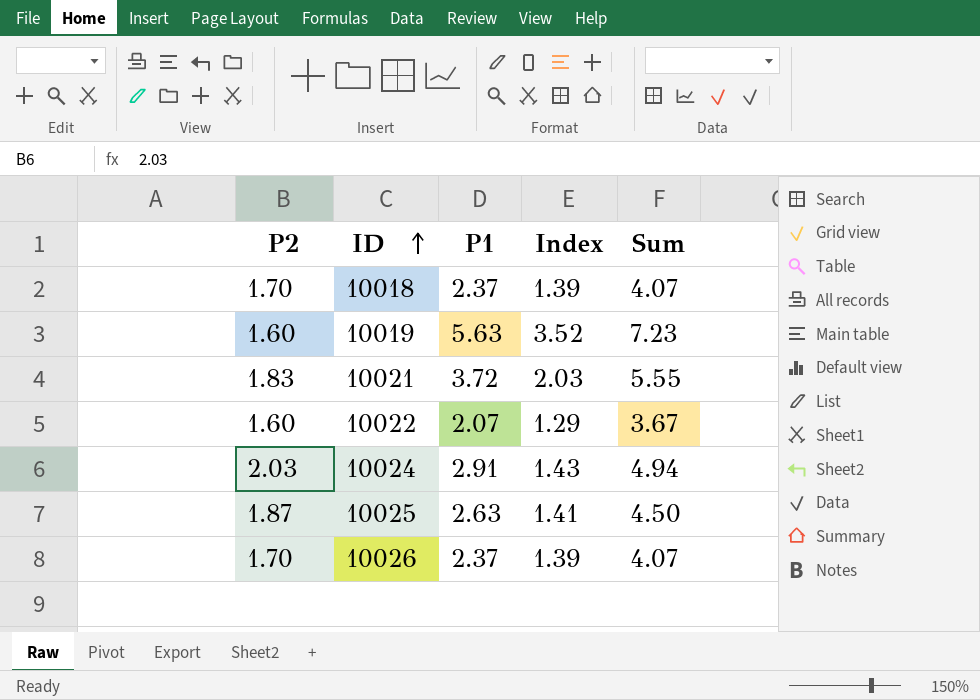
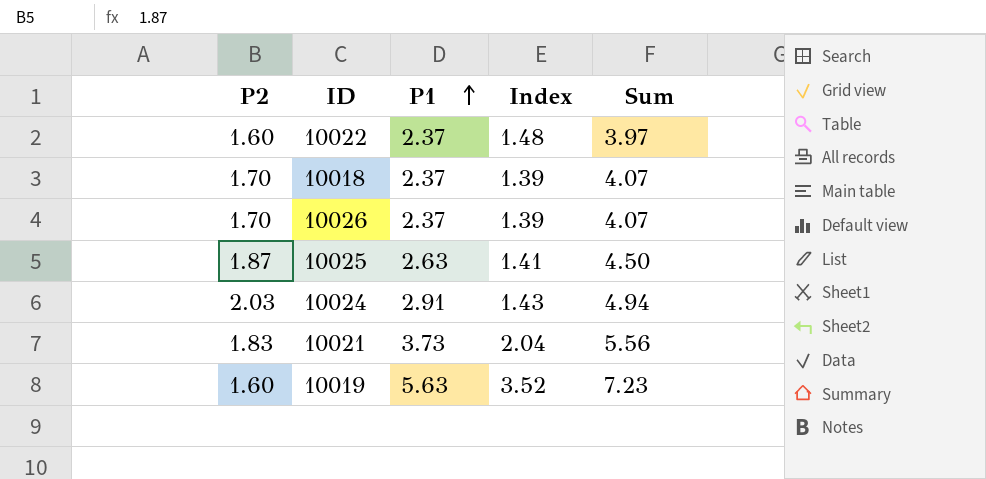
row order: ID ascending -> P1 ascending
10022 | P1: 2.07 -> 2.37
10022 | Index: 1.29 -> 1.48
10022 | Sum: 3.67 -> 3.97
10021 | P1: 3.72 -> 3.73
10021 | Index: 2.03 -> 2.04
10021 | Sum: 5.55 -> 5.56

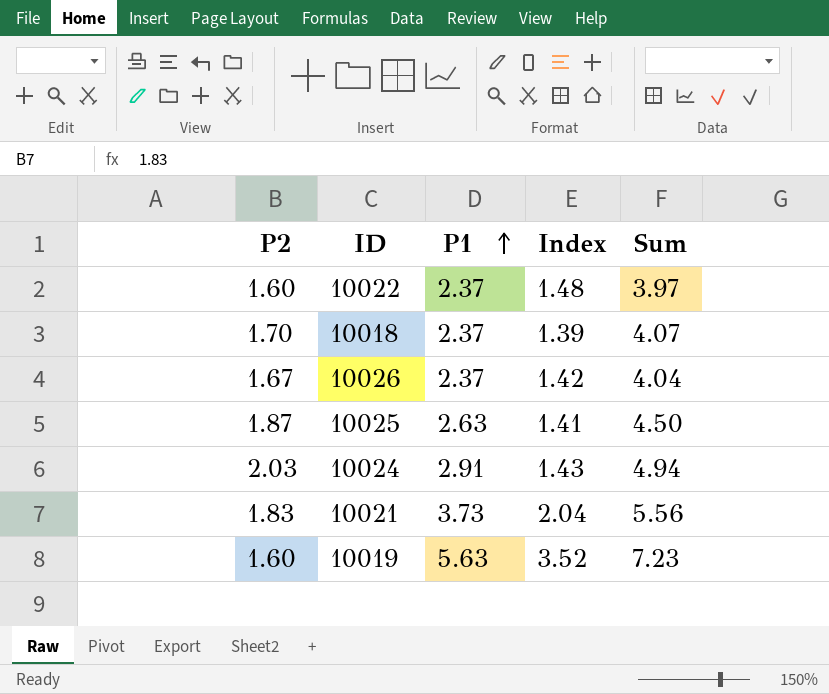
10026 | P2: 1.70 -> 1.67
10026 | Index: 1.39 -> 1.42
10026 | Sum: 4.07 -> 4.04

